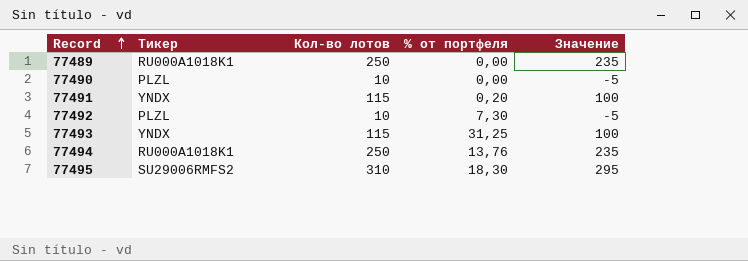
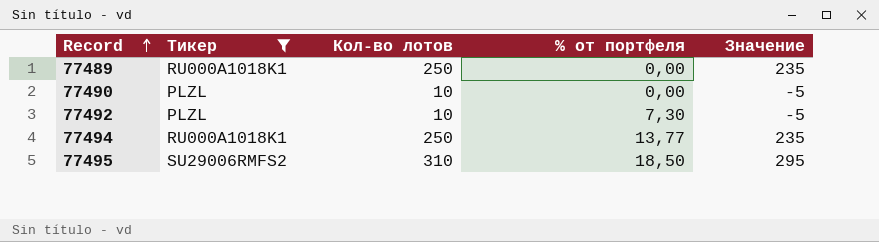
filter: none -> Тикер != YNDX
77494 | % от портфеля: 13,76 -> 13,77
77495 | % от портфеля: 18,30 -> 18,50

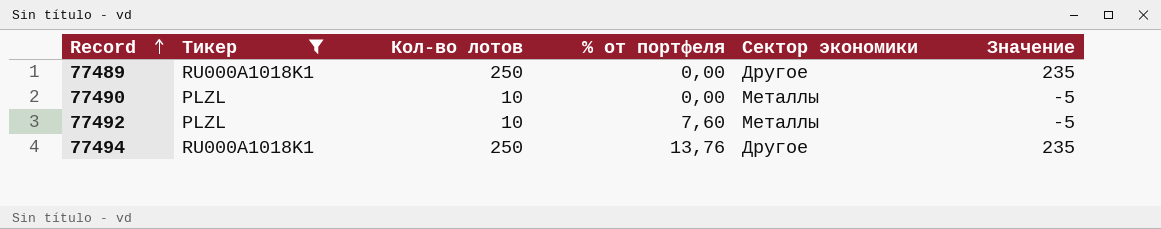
column Сектор экономики | position: none -> 5
row 77495: SU29006RMFS2 | 310 | 18,50 | 295 -> none
77492 | % от портфеля: 7,30 -> 7,60
77494 | % от портфеля: 13,77 -> 13,76

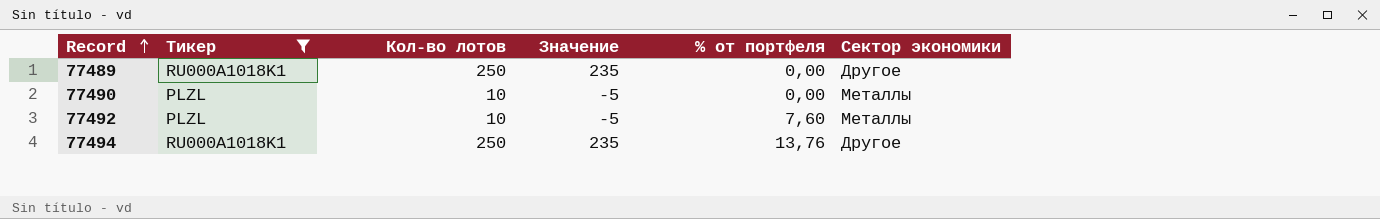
column Значение | position: 6 -> 4

